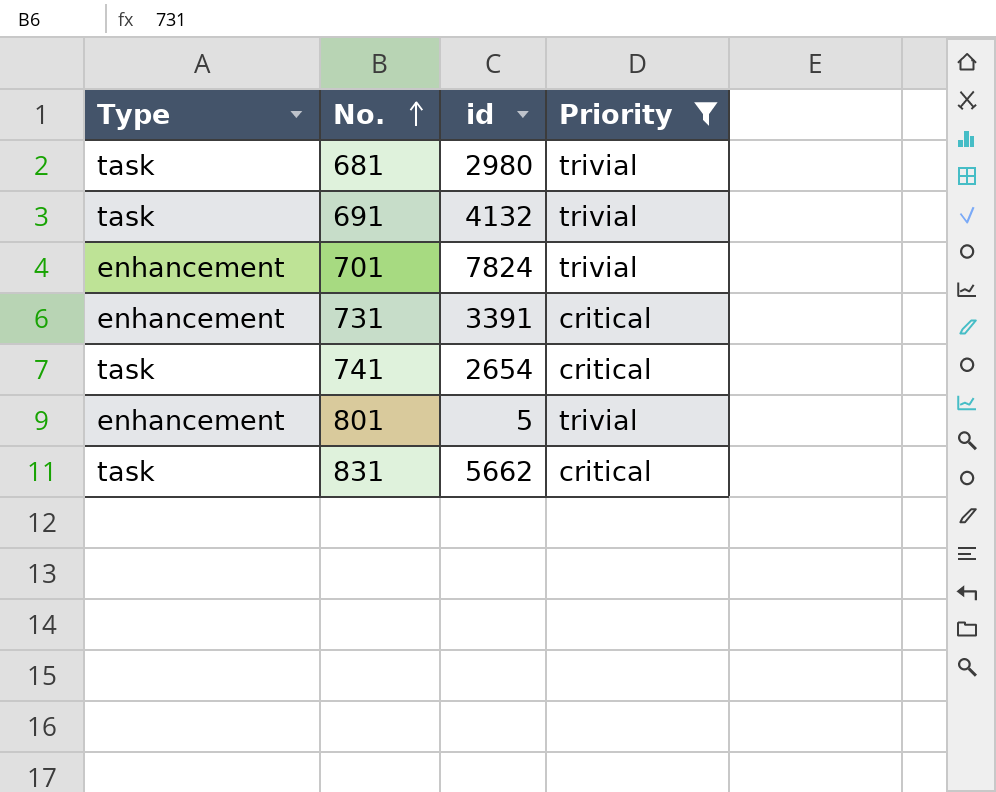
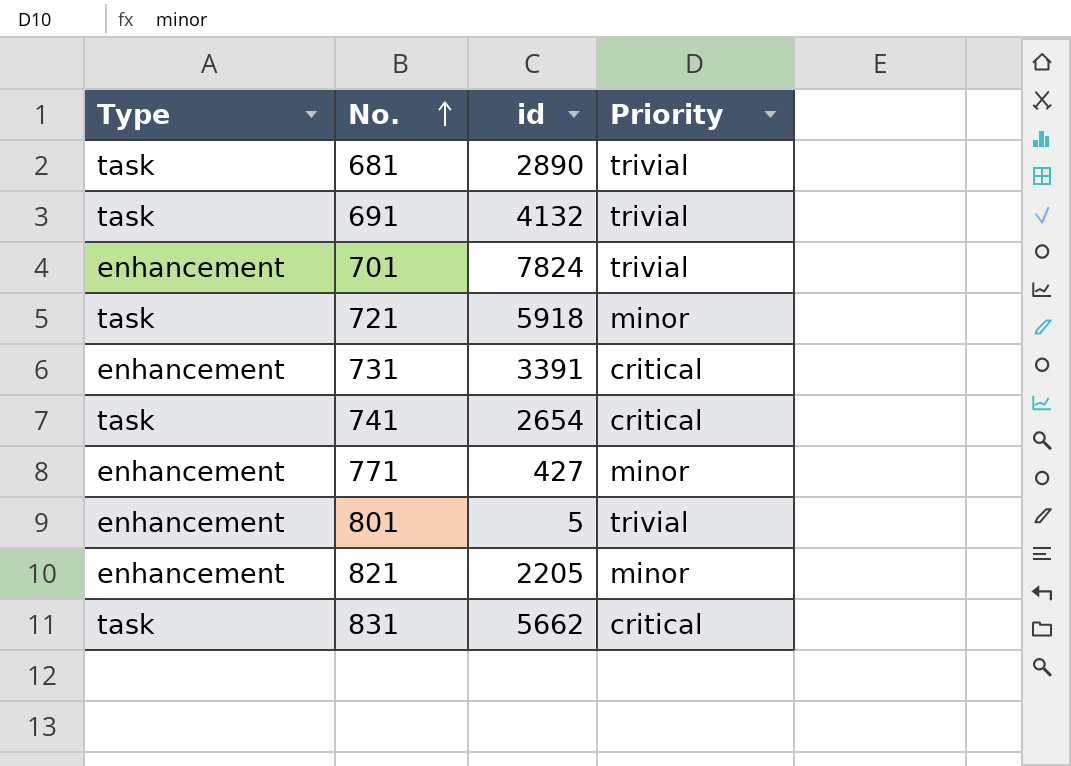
filter: Priority != minor -> none
681 | id: 2980 -> 2890

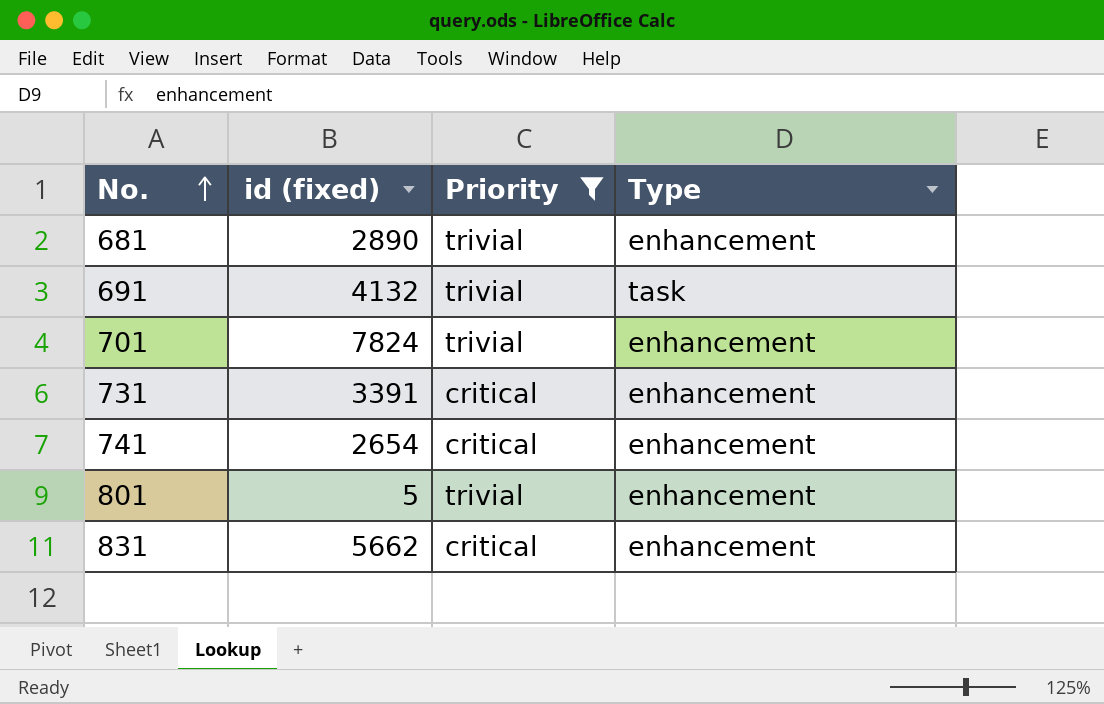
filter: none -> Priority != minor
column name: id -> id (fixed)
column Type | position: 1 -> 4
681 | Type: task -> enhancement
741 | Type: task -> enhancement
831 | Type: task -> enhancement

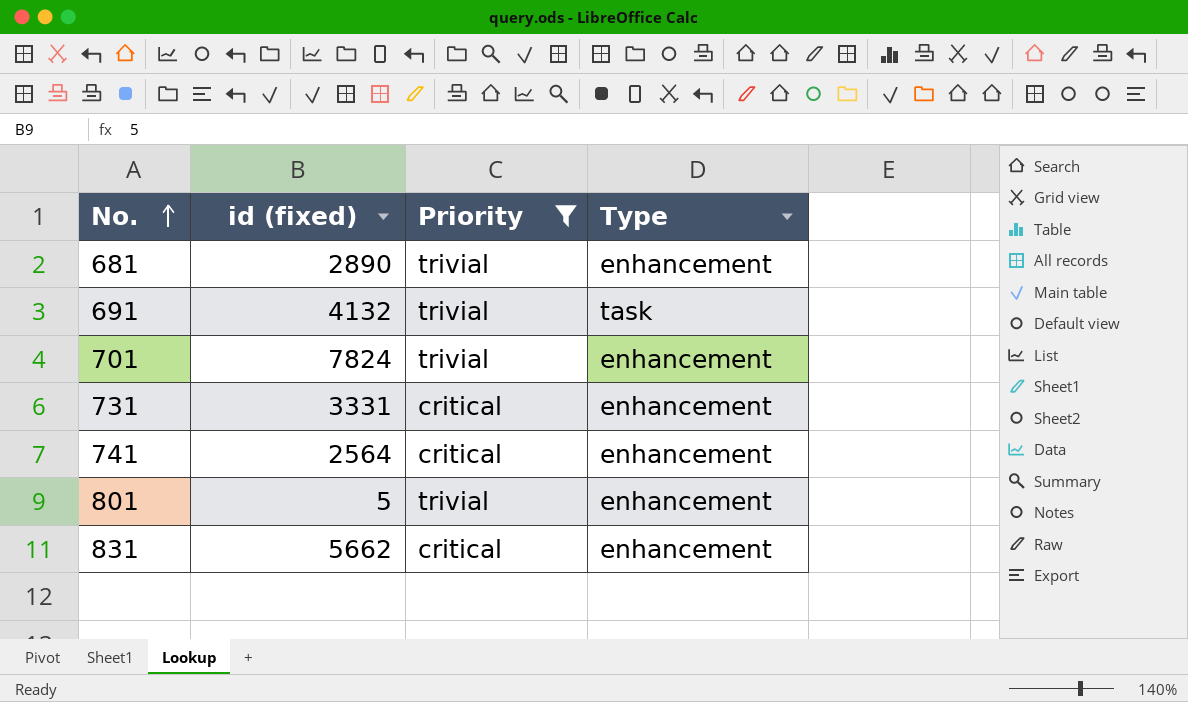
731 | id (fixed): 3391 -> 3331
741 | id (fixed): 2654 -> 2564

